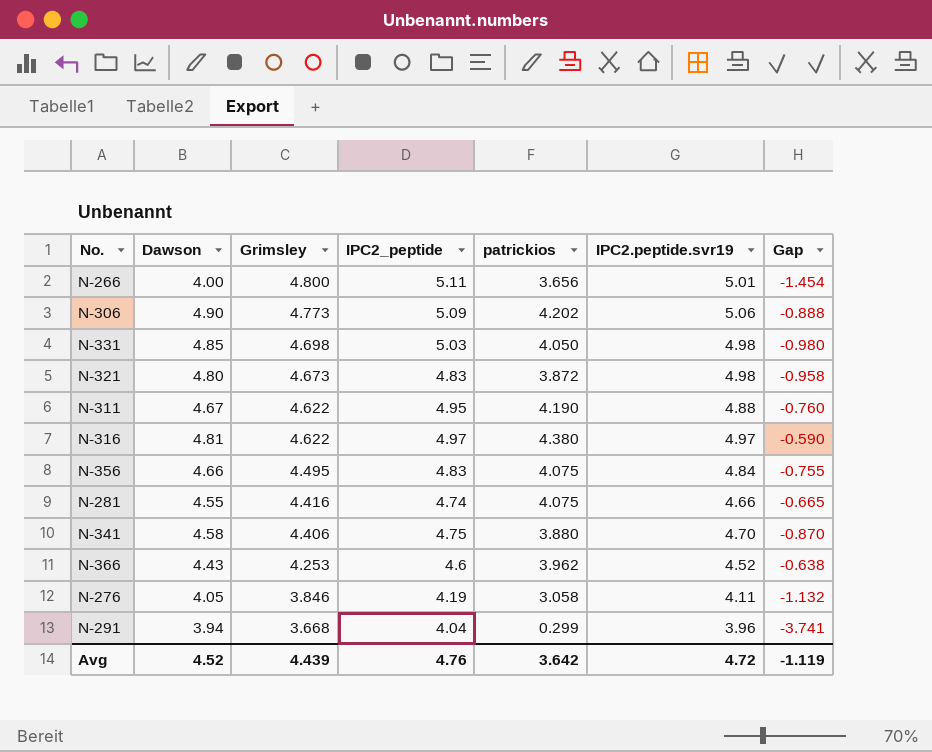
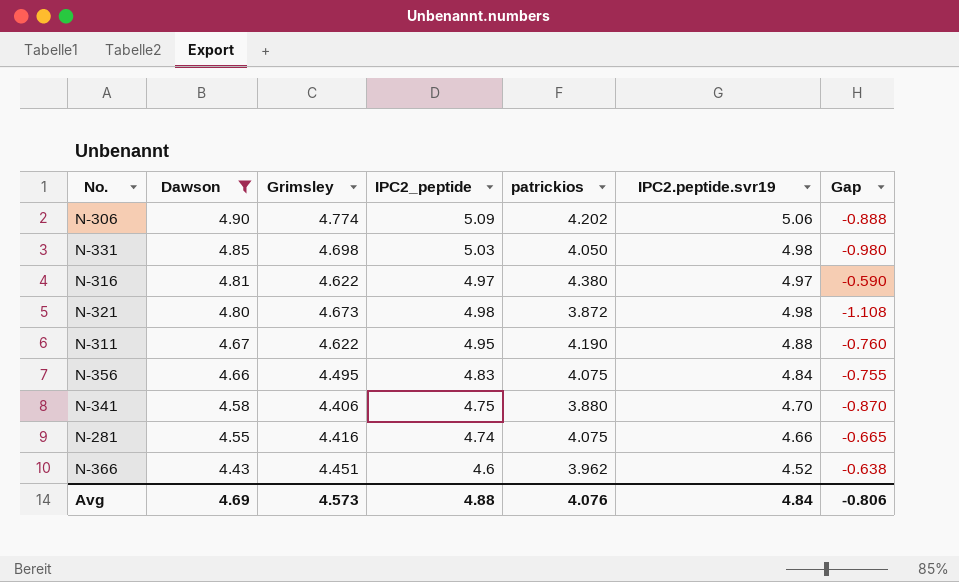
filter: none -> Dawson >= 4.43
row order: Grimsley descending -> Dawson descending
N-306 | Grimsley: 4.773 -> 4.774
N-321 | IPC2_peptide: 4.83 -> 4.98
N-321 | Gap: -0.958 -> -1.108
N-366 | Grimsley: 4.253 -> 4.451
Avg | Dawson: 4.52 -> 4.69
Avg | Grimsley: 4.439 -> 4.573
Avg | IPC2_peptide: 4.76 -> 4.88
Avg | patrickios: 3.642 -> 4.076
Avg | IPC2.peptide.svr19: 4.72 -> 4.84
Avg | Gap: -1.119 -> -0.806

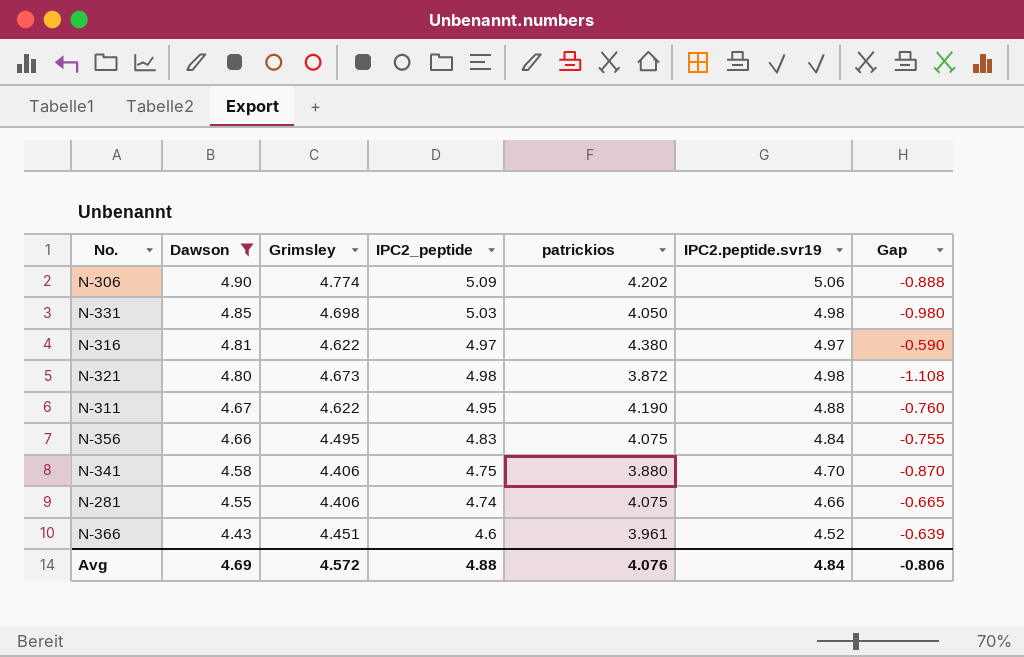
N-281 | Grimsley: 4.416 -> 4.406
N-366 | patrickios: 3.962 -> 3.961
N-366 | Gap: -0.638 -> -0.639
Avg | Grimsley: 4.573 -> 4.572

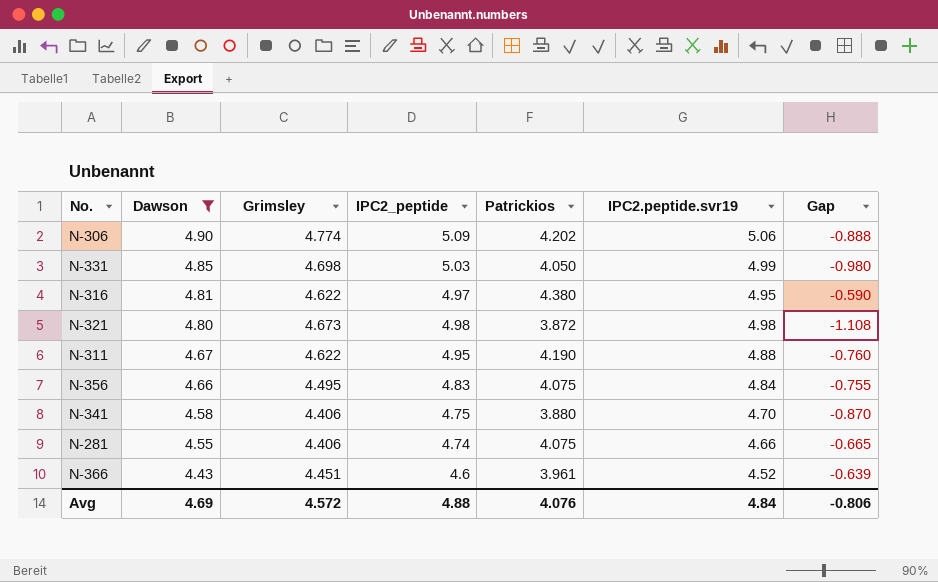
column name: patrickios -> Patrickios
N-331 | IPC2.peptide.svr19: 4.98 -> 4.99
N-316 | IPC2.peptide.svr19: 4.97 -> 4.95

